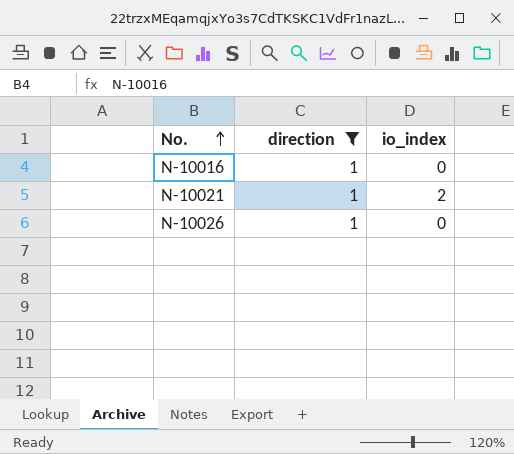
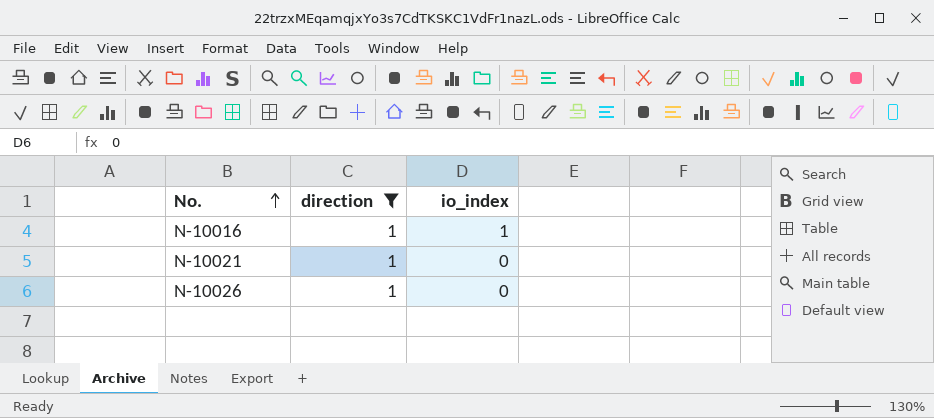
N-10016 | io_index: 0 -> 1
N-10021 | io_index: 2 -> 0

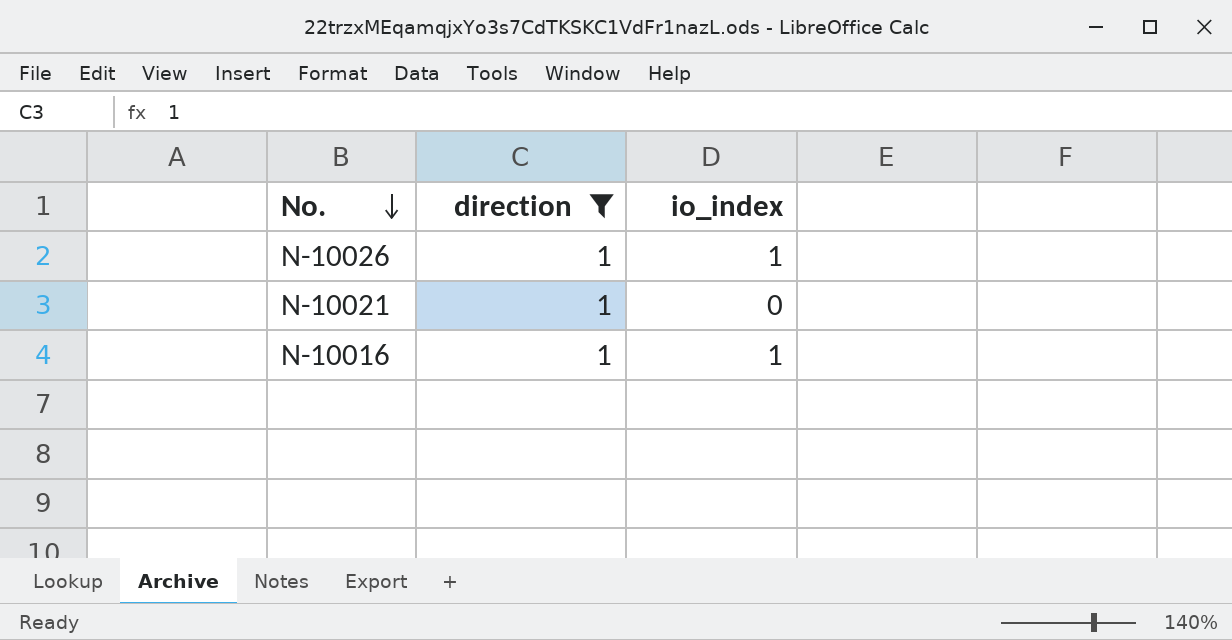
row order: No. ascending -> No. descending
N-10026 | io_index: 0 -> 1

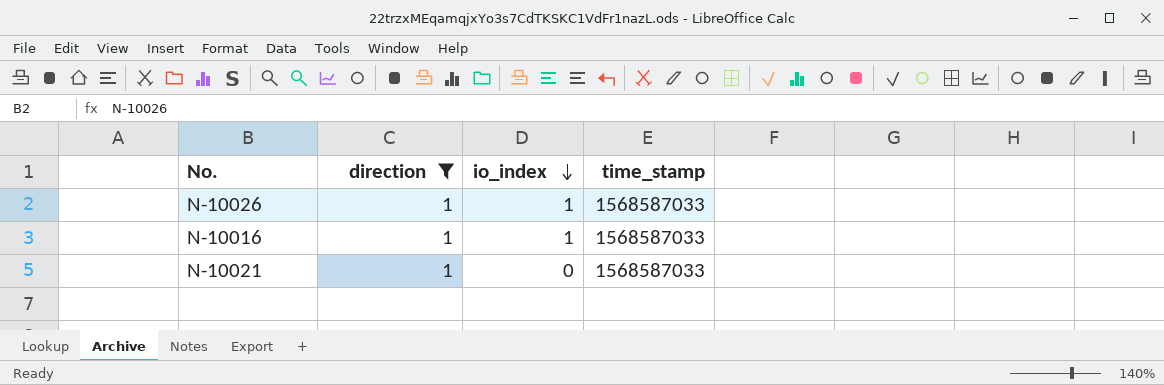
row order: No. descending -> io_index descending
column time_stamp | position: none -> 4

